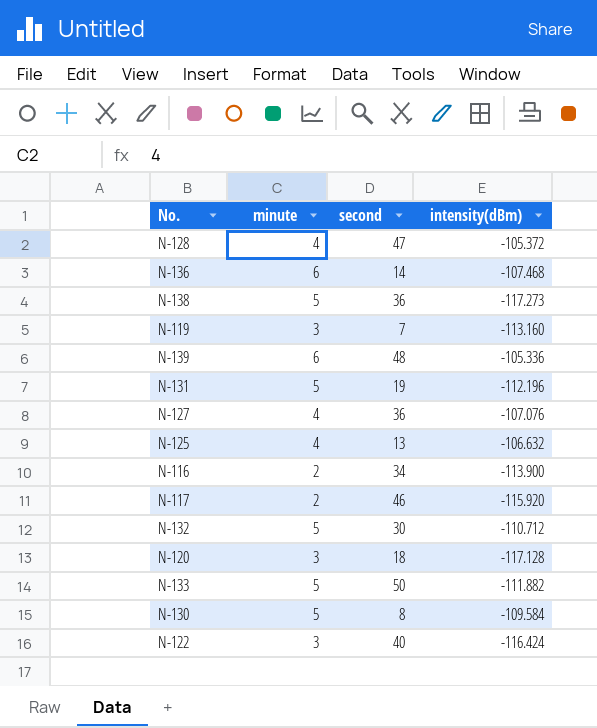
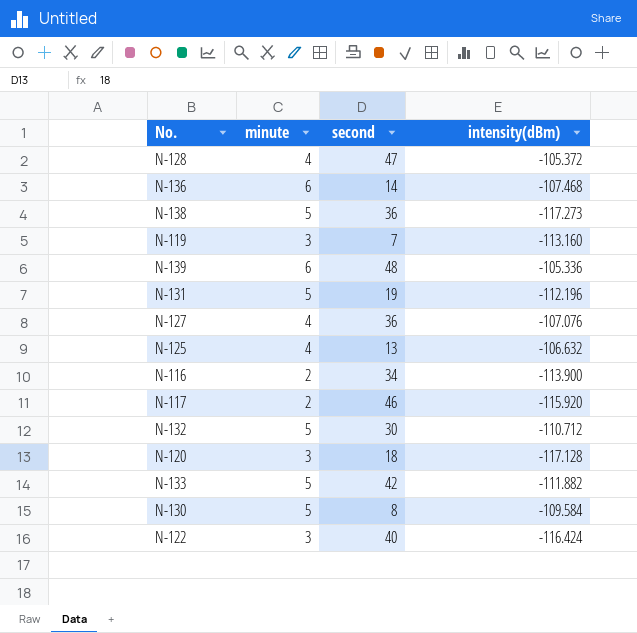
N-133 | second: 50 -> 42

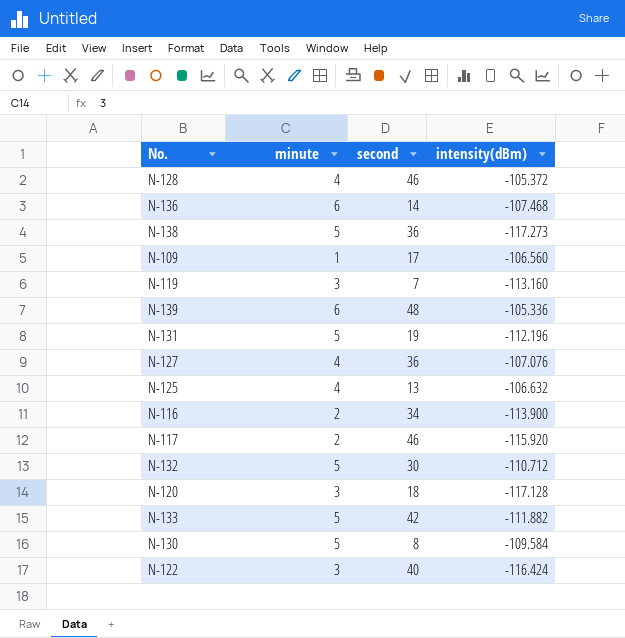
N-128 | second: 47 -> 46
row N-109: none -> 1 | 17 | -106.560

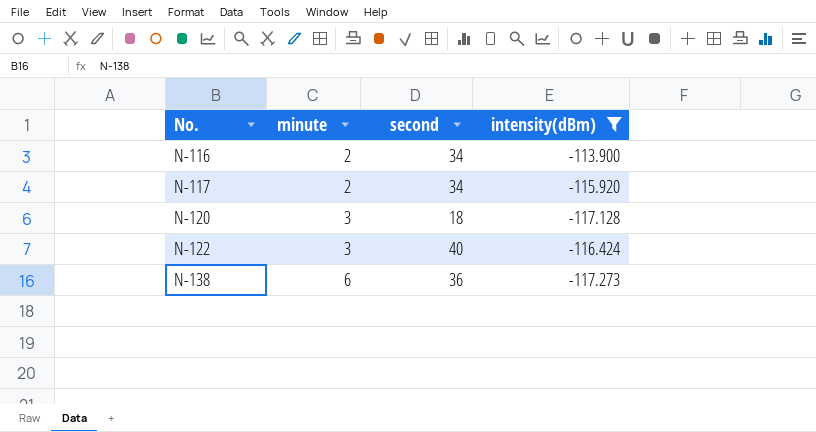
filter: none -> intensity(dBm) <= -113.900
row order: none -> No. ascending
N-117 | second: 46 -> 34
N-138 | minute: 5 -> 6

